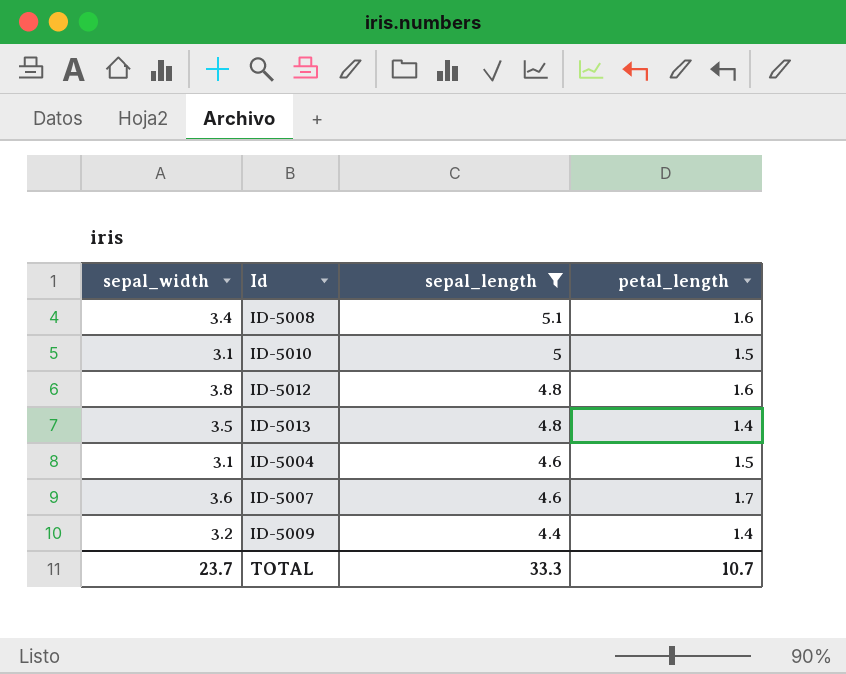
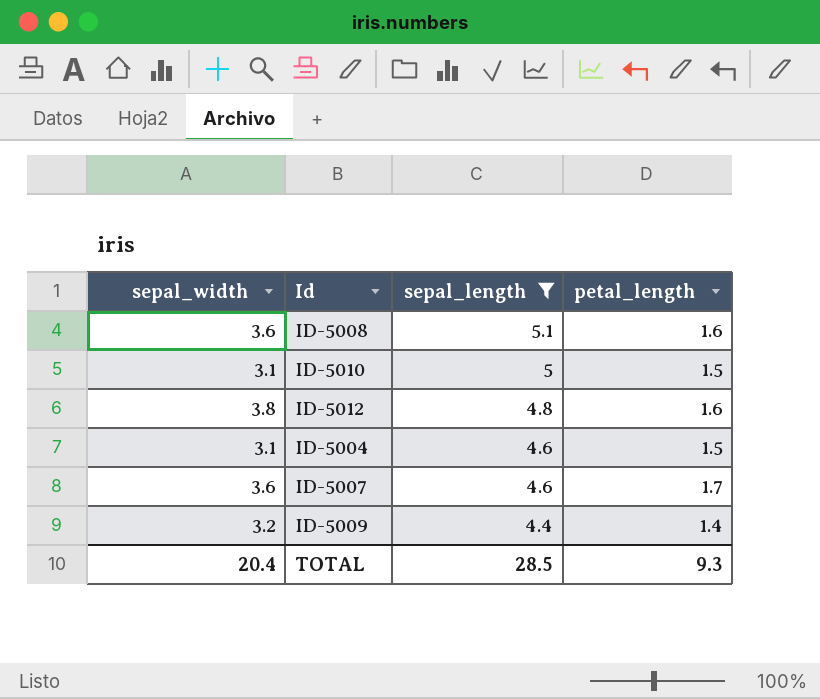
row ID-5013: 3.5 | 4.8 | 1.4 -> none
ID-5008 | sepal_width: 3.4 -> 3.6
TOTAL | sepal_width: 23.7 -> 20.4
TOTAL | sepal_length: 33.3 -> 28.5
TOTAL | petal_length: 10.7 -> 9.3

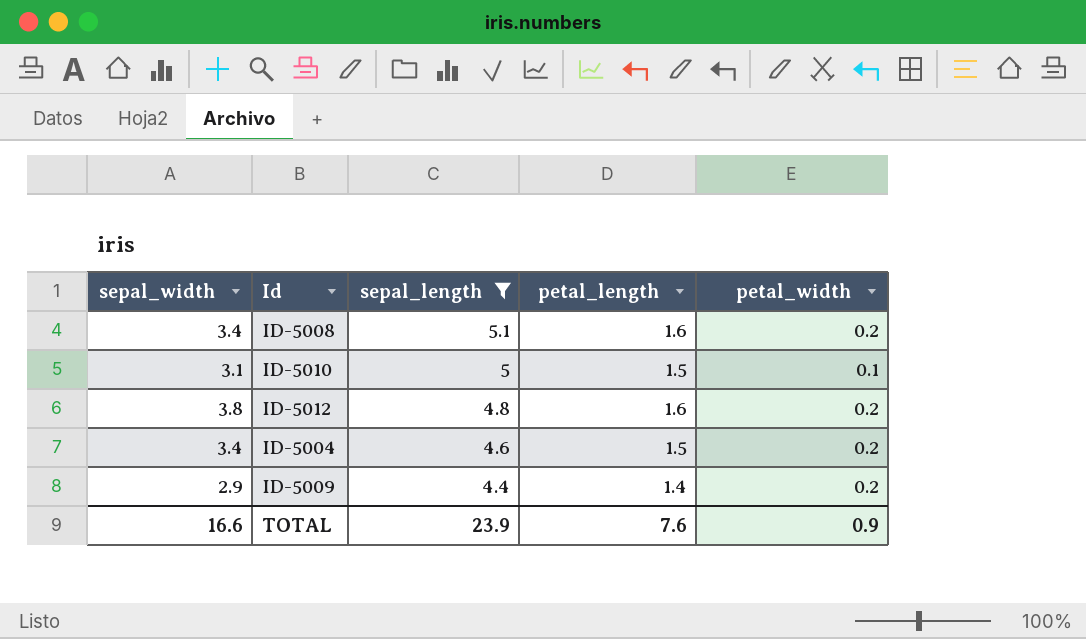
column petal_width | position: none -> 5
row ID-5007: 3.6 | 4.6 | 1.7 -> none
ID-5008 | sepal_width: 3.6 -> 3.4
ID-5004 | sepal_width: 3.1 -> 3.4
ID-5009 | sepal_width: 3.2 -> 2.9
TOTAL | sepal_width: 20.4 -> 16.6
TOTAL | sepal_length: 28.5 -> 23.9
TOTAL | petal_length: 9.3 -> 7.6

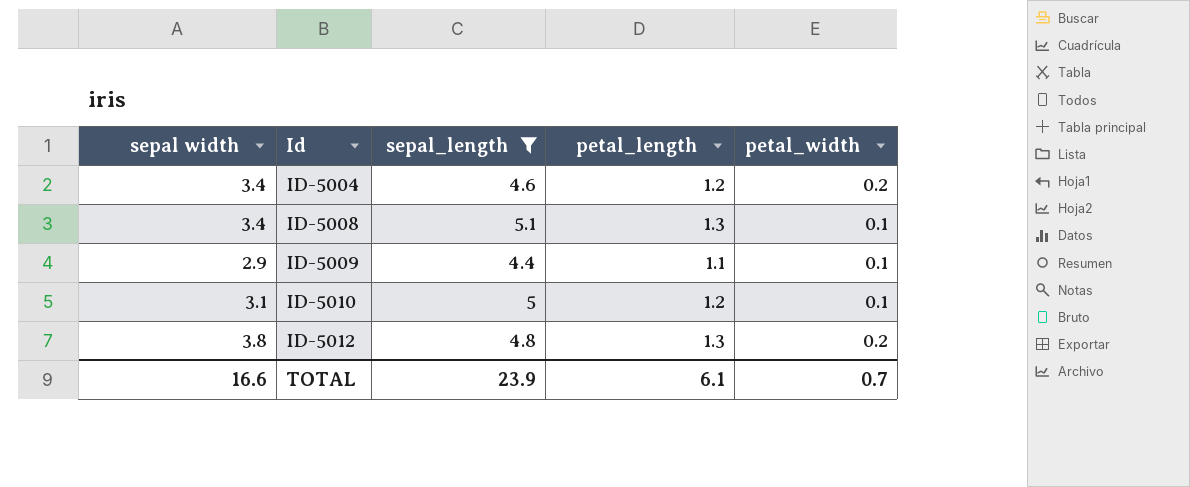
row order: sepal_length descending -> Id ascending
column name: sepal_width -> sepal width
ID-5004 | petal_length: 1.5 -> 1.2
ID-5008 | petal_length: 1.6 -> 1.3
ID-5008 | petal_width: 0.2 -> 0.1
ID-5009 | petal_length: 1.4 -> 1.1
ID-5009 | petal_width: 0.2 -> 0.1
ID-5010 | petal_length: 1.5 -> 1.2
ID-5012 | petal_length: 1.6 -> 1.3
TOTAL | petal_length: 7.6 -> 6.1
TOTAL | petal_width: 0.9 -> 0.7

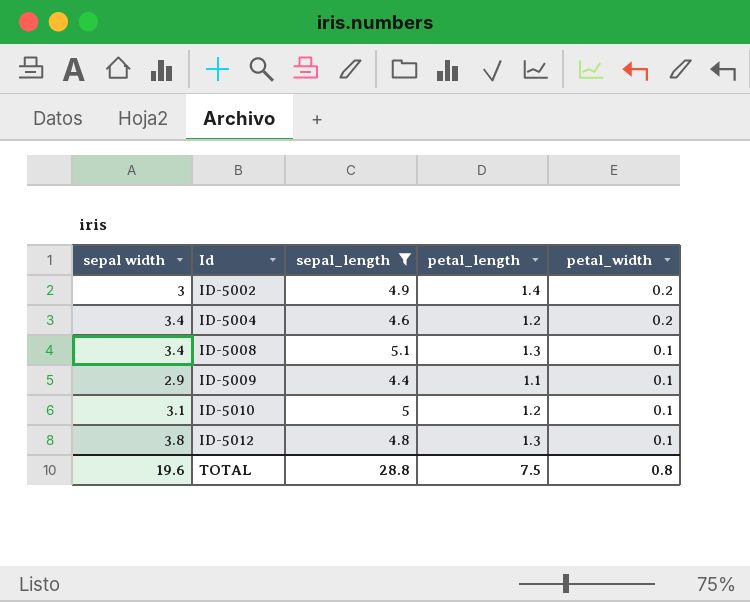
row ID-5002: none -> 3 | 4.9 | 1.4 | 0.2
ID-5012 | petal_width: 0.2 -> 0.1
TOTAL | sepal width: 16.6 -> 19.6
TOTAL | sepal_length: 23.9 -> 28.8
TOTAL | petal_length: 6.1 -> 7.5
TOTAL | petal_width: 0.7 -> 0.8

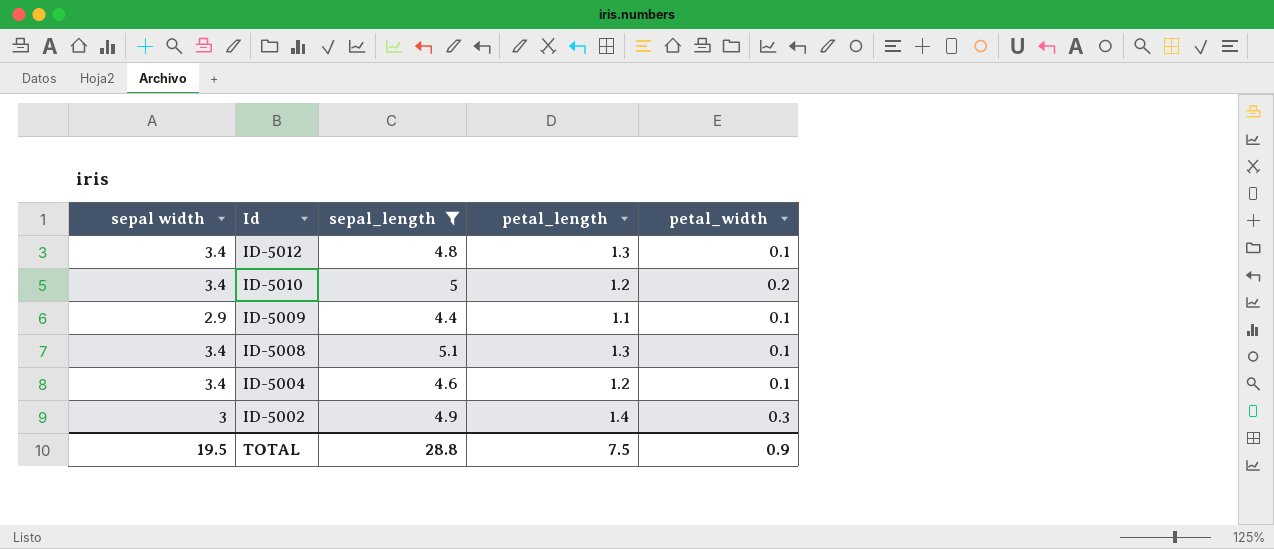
row order: Id ascending -> Id descending
ID-5012 | sepal width: 3.8 -> 3.4
ID-5010 | sepal width: 3.1 -> 3.4
ID-5010 | petal_width: 0.1 -> 0.2
ID-5004 | petal_width: 0.2 -> 0.1
ID-5002 | petal_width: 0.2 -> 0.3
TOTAL | sepal width: 19.6 -> 19.5
TOTAL | petal_width: 0.8 -> 0.9

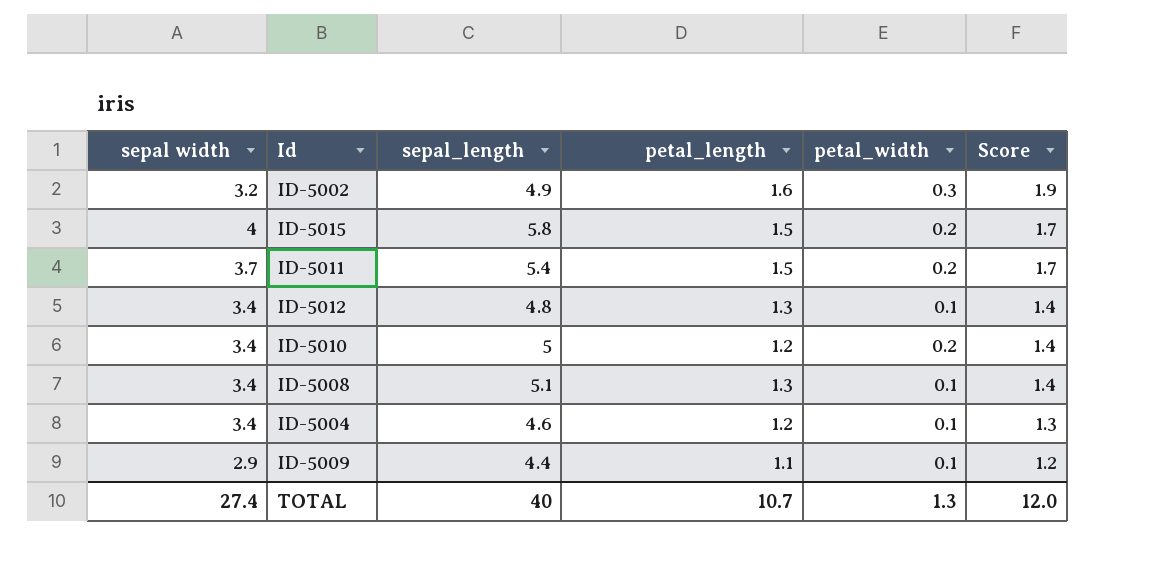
filter: sepal_length <= 5.1 -> none
row order: Id descending -> Score descending
column Score | formula: none -> [petal_length] + [petal_width]
ID-5002 | sepal width: 3 -> 3.2
ID-5002 | petal_length: 1.4 -> 1.6
TOTAL | sepal width: 19.5 -> 27.4
TOTAL | sepal_length: 28.8 -> 40
TOTAL | petal_length: 7.5 -> 10.7
TOTAL | petal_width: 0.9 -> 1.3

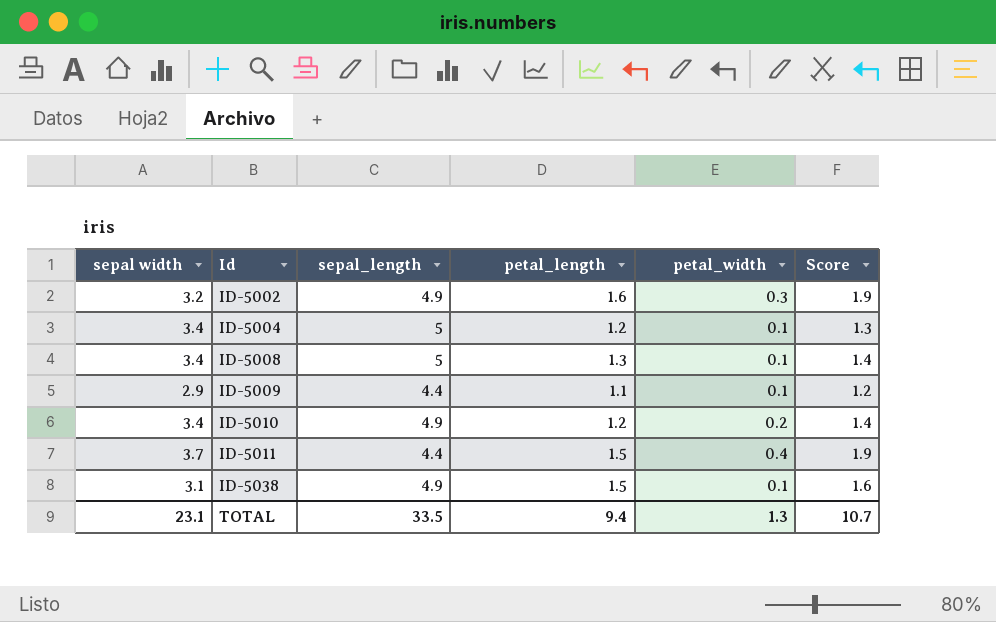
row order: Score descending -> Id ascending
row ID-5015: 4 | 5.8 | 1.5 | 0.2 | 1.7 -> none
row ID-5012: 3.4 | 4.8 | 1.3 | 0.1 | 1.4 -> none
ID-5004 | sepal_length: 4.6 -> 5
ID-5008 | sepal_length: 5.1 -> 5
ID-5010 | sepal_length: 5 -> 4.9
ID-5011 | sepal_length: 5.4 -> 4.4
ID-5011 | petal_width: 0.2 -> 0.4
ID-5011 | Score: 1.7 -> 1.9
row ID-5038: none -> 3.1 | 4.9 | 1.5 | 0.1 | 1.6
TOTAL | sepal width: 27.4 -> 23.1
TOTAL | sepal_length: 40 -> 33.5
TOTAL | petal_length: 10.7 -> 9.4
TOTAL | Score: 12.0 -> 10.7

